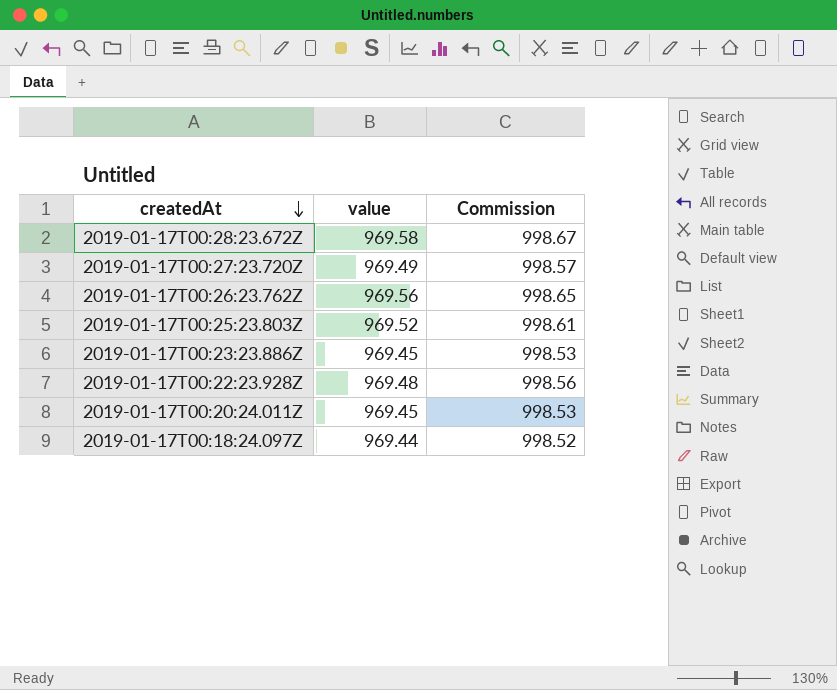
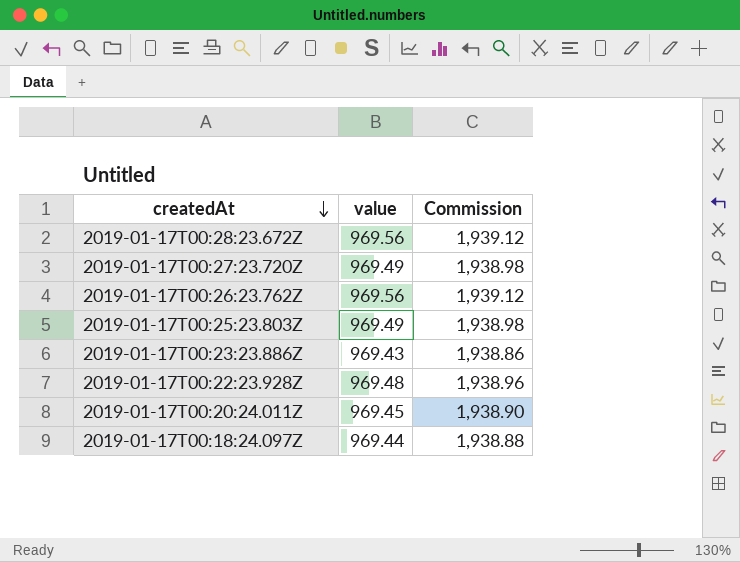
column Commission | formula: [value] * 1.03 -> [value] * 2
2019-01-17T00:28:23.672Z | value: 969.58 -> 969.56
2019-01-17T00:25:23.803Z | value: 969.52 -> 969.49
2019-01-17T00:23:23.886Z | value: 969.45 -> 969.43

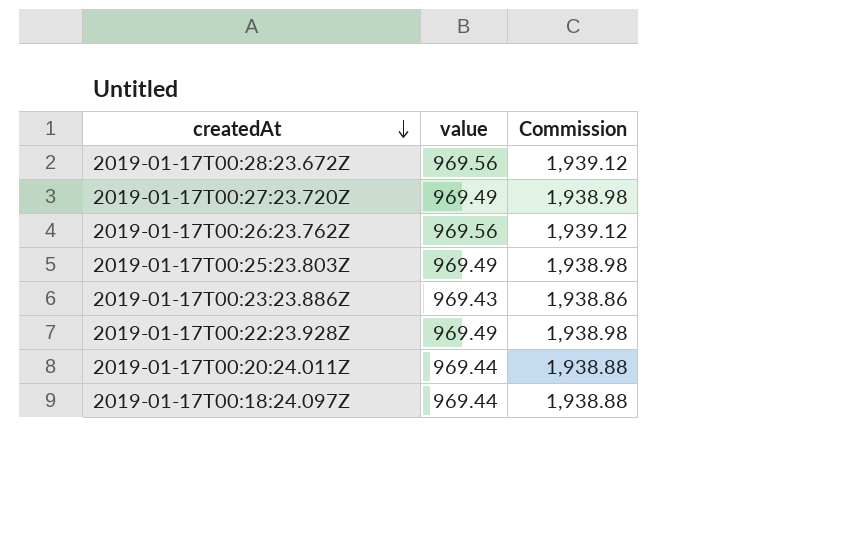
2019-01-17T00:22:23.928Z | value: 969.48 -> 969.49
2019-01-17T00:22:23.928Z | Commission: 1,938.96 -> 1,938.98
2019-01-17T00:20:24.011Z | value: 969.45 -> 969.44
2019-01-17T00:20:24.011Z | Commission: 1,938.90 -> 1,938.88

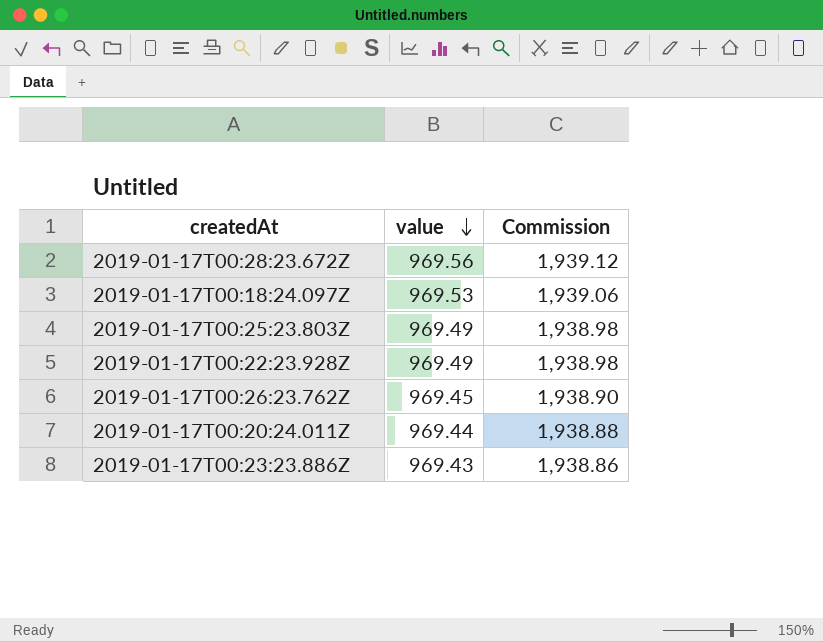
row order: createdAt descending -> value descending
row 2019-01-17T00:27:23.720Z: 969.49 | 1,938.98 -> none
2019-01-17T00:18:24.097Z | value: 969.44 -> 969.53
2019-01-17T00:18:24.097Z | Commission: 1,938.88 -> 1,939.06
2019-01-17T00:26:23.762Z | value: 969.56 -> 969.45
2019-01-17T00:26:23.762Z | Commission: 1,939.12 -> 1,938.90

